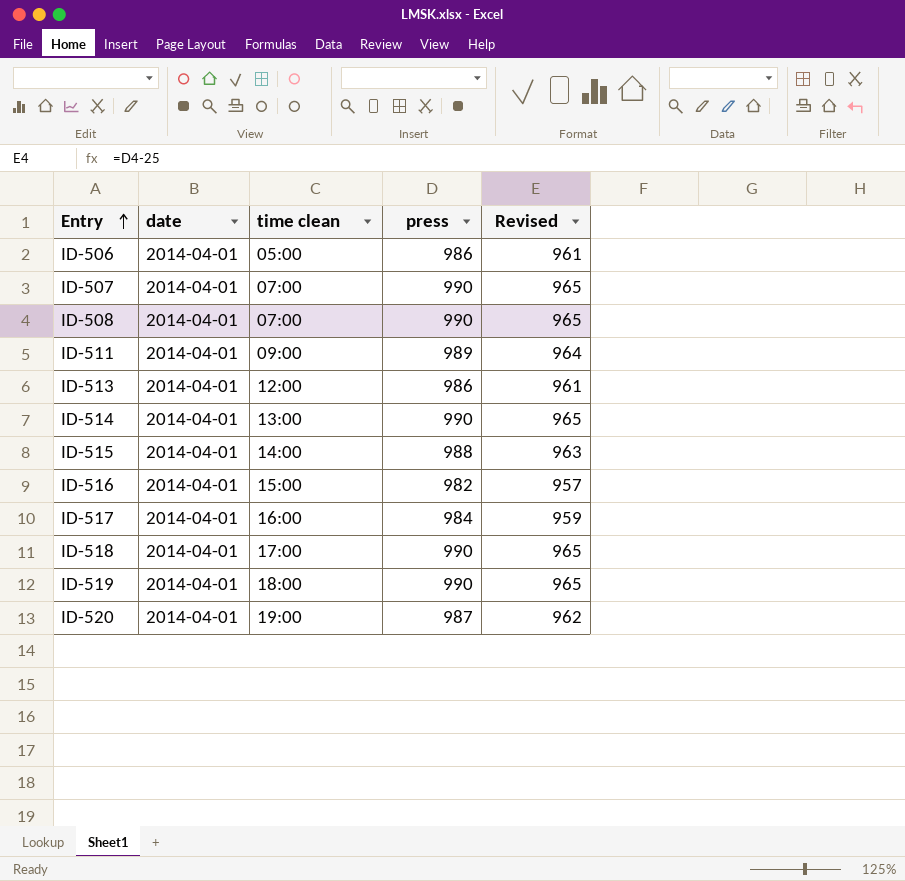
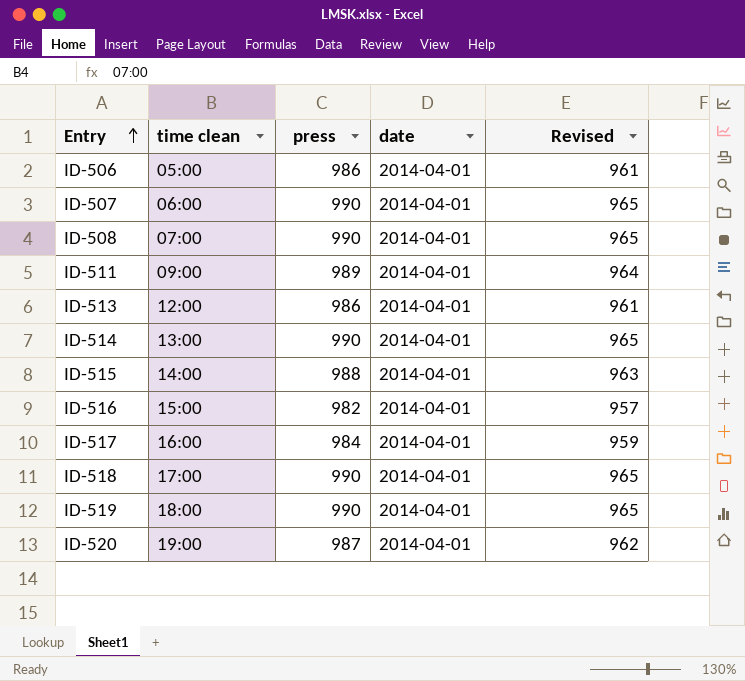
column date | position: 2 -> 4
ID-507 | time clean: 07:00 -> 06:00

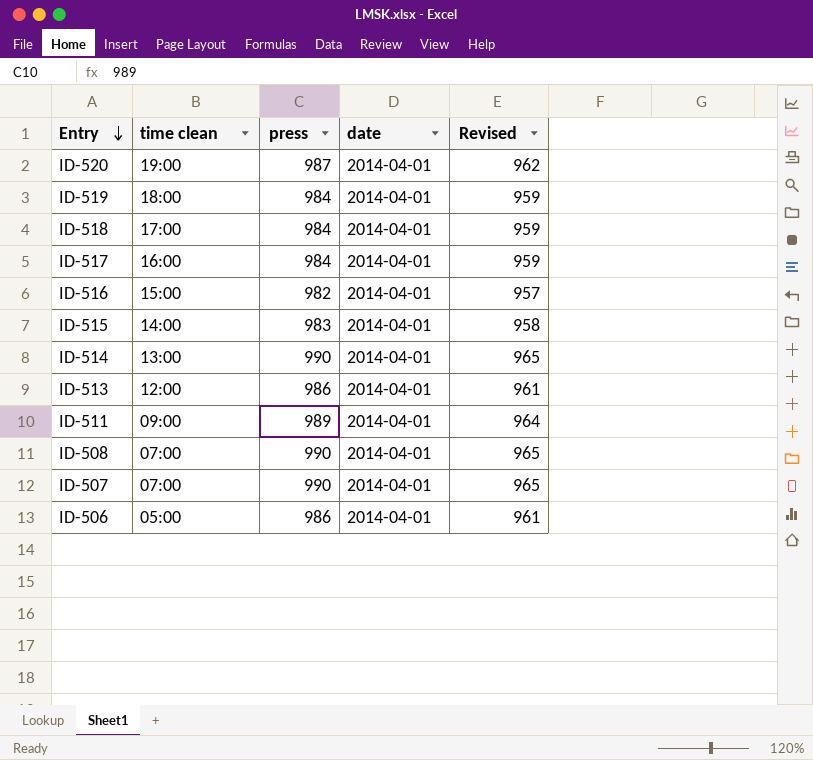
row order: Entry ascending -> Entry descending
ID-519 | press: 990 -> 984
ID-519 | Revised: 965 -> 959
ID-518 | press: 990 -> 984
ID-518 | Revised: 965 -> 959
ID-515 | press: 988 -> 983
ID-515 | Revised: 963 -> 958
ID-507 | time clean: 06:00 -> 07:00

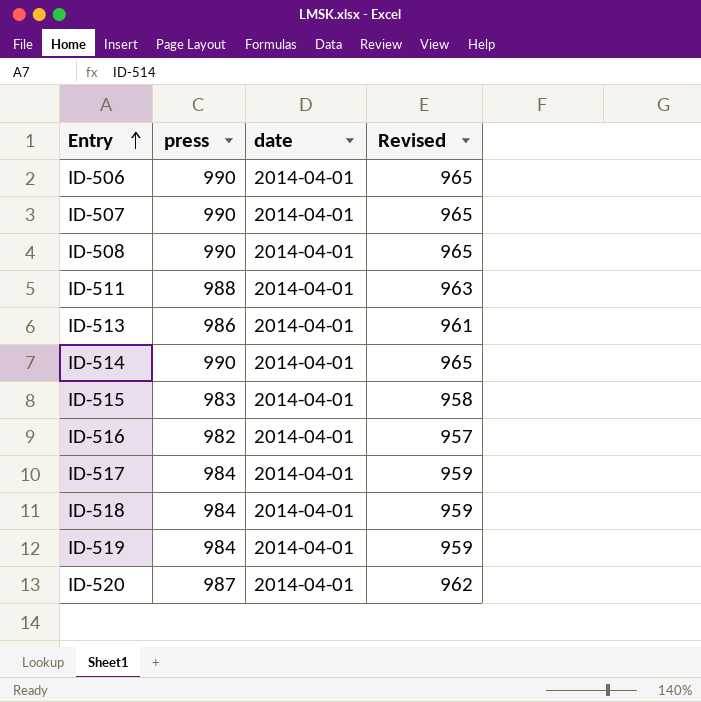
row order: Entry descending -> Entry ascending
column time clean | position: 2 -> none
ID-506 | press: 986 -> 990
ID-506 | Revised: 961 -> 965
ID-511 | press: 989 -> 988
ID-511 | Revised: 964 -> 963

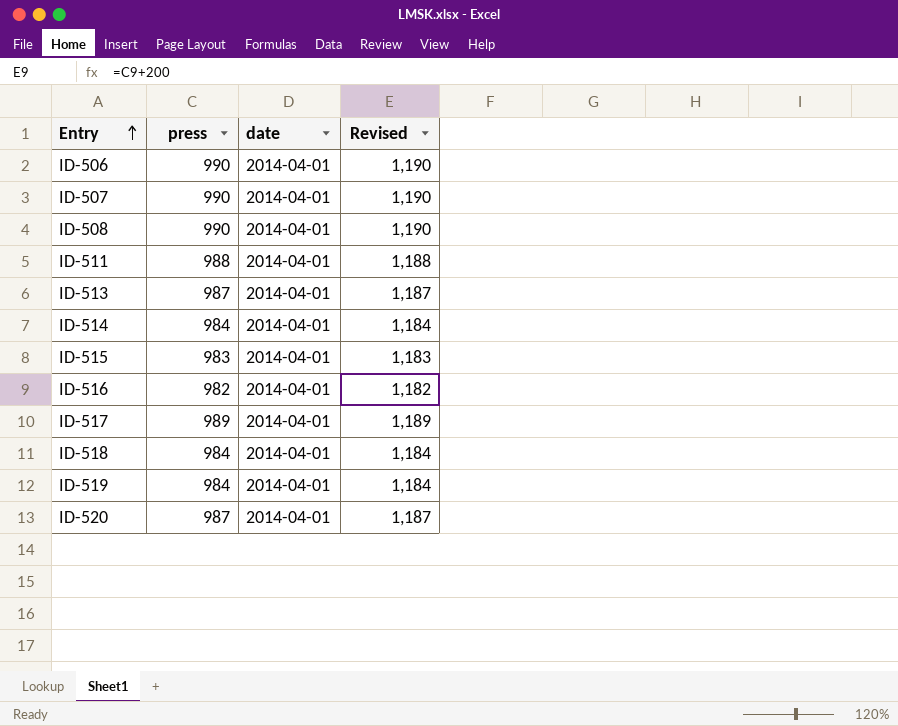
column Revised | formula: [press] - 25 -> [press] + 200
ID-513 | press: 986 -> 987
ID-514 | press: 990 -> 984
ID-517 | press: 984 -> 989

